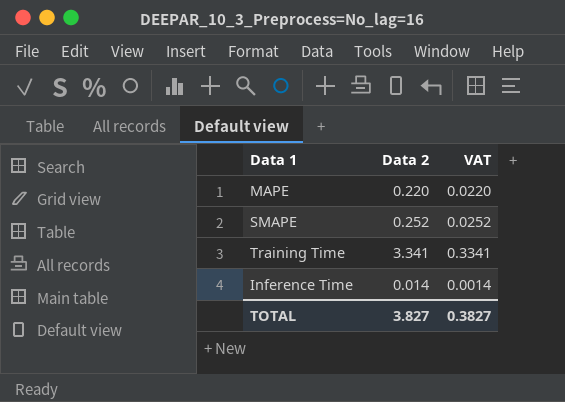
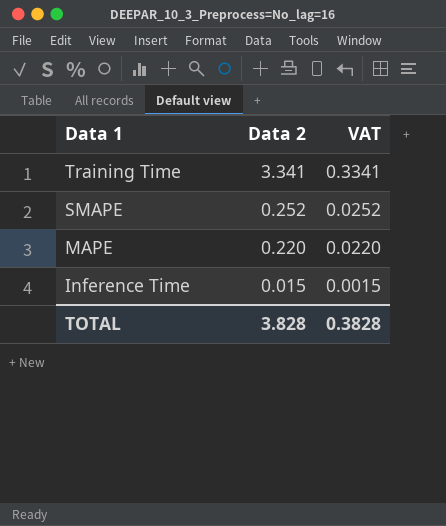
row order: none -> Data 1 descending
Inference Time | Data 2: 0.014 -> 0.015
Inference Time | VAT: 0.0014 -> 0.0015
TOTAL | Data 2: 3.827 -> 3.828
TOTAL | VAT: 0.3827 -> 0.3828

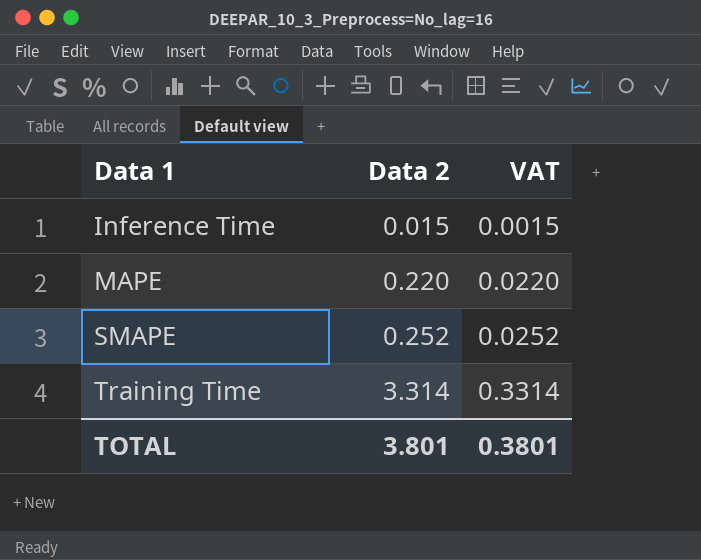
row order: Data 1 descending -> Data 1 ascending
Training Time | Data 2: 3.341 -> 3.314
Training Time | VAT: 0.3341 -> 0.3314
TOTAL | Data 2: 3.828 -> 3.801
TOTAL | VAT: 0.3828 -> 0.3801

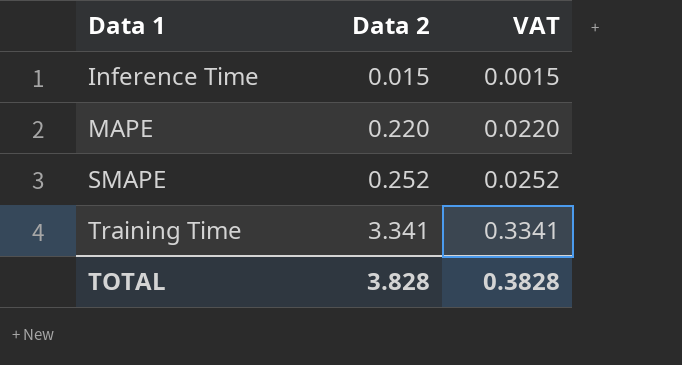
Training Time | Data 2: 3.314 -> 3.341
Training Time | VAT: 0.3314 -> 0.3341
TOTAL | Data 2: 3.801 -> 3.828
TOTAL | VAT: 0.3801 -> 0.3828

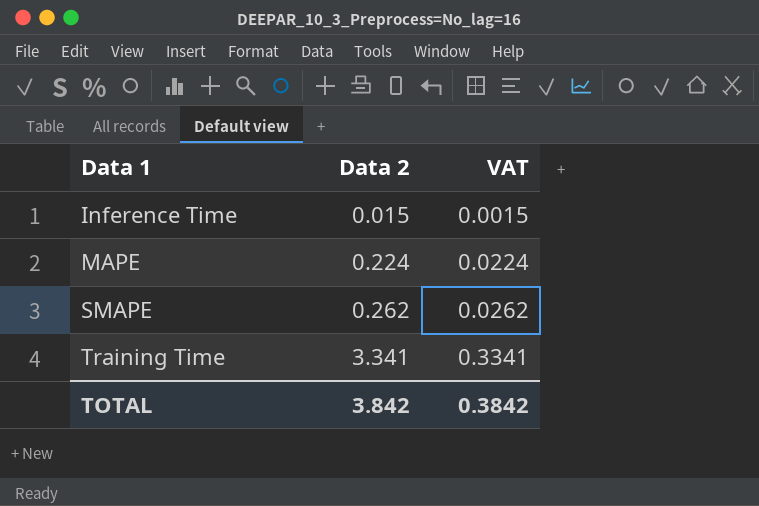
MAPE | Data 2: 0.220 -> 0.224
MAPE | VAT: 0.0220 -> 0.0224
SMAPE | Data 2: 0.252 -> 0.262
SMAPE | VAT: 0.0252 -> 0.0262
TOTAL | Data 2: 3.828 -> 3.842
TOTAL | VAT: 0.3828 -> 0.3842

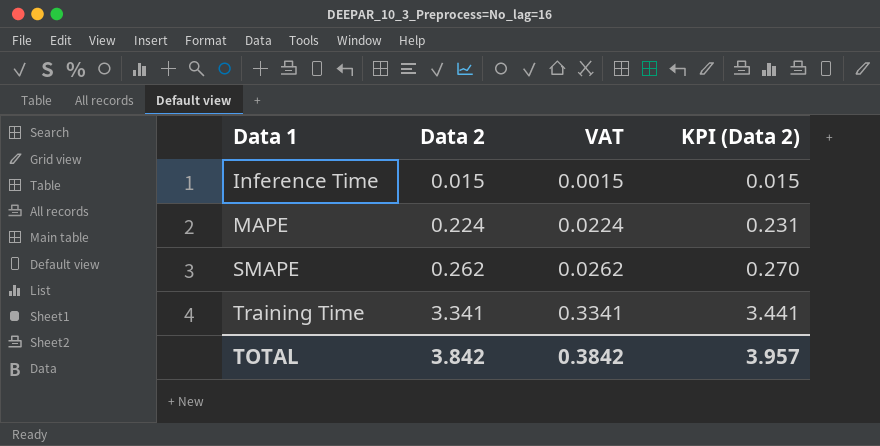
column KPI (Data 2) | formula: none -> [Data 2] * 1.03

